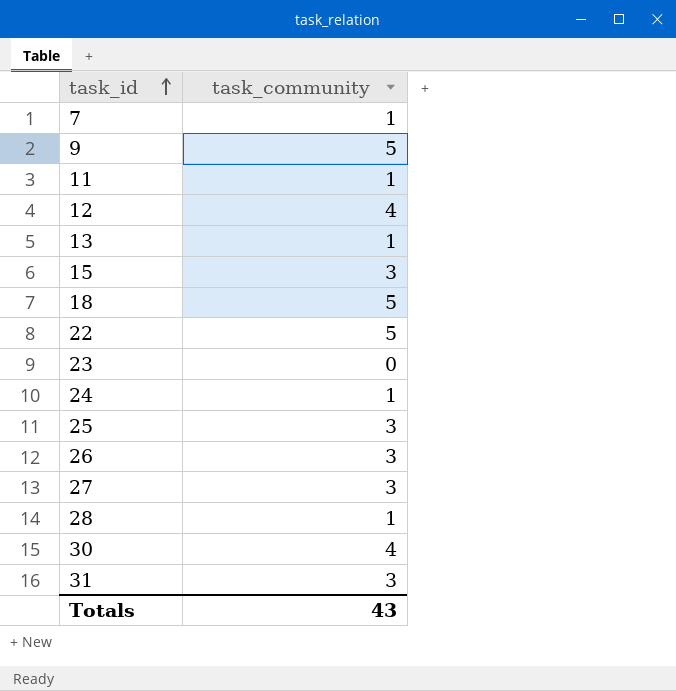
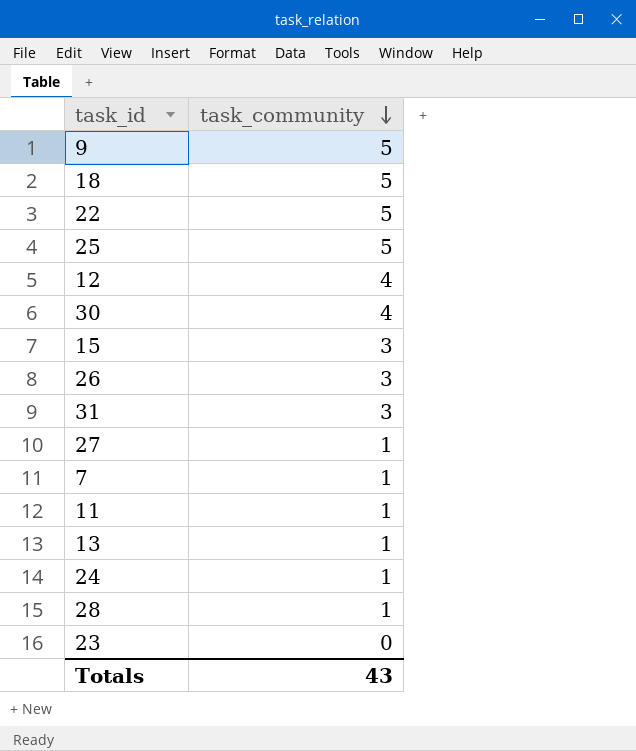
row order: task_id ascending -> task_community descending
25 | task_community: 3 -> 5
27 | task_community: 3 -> 1

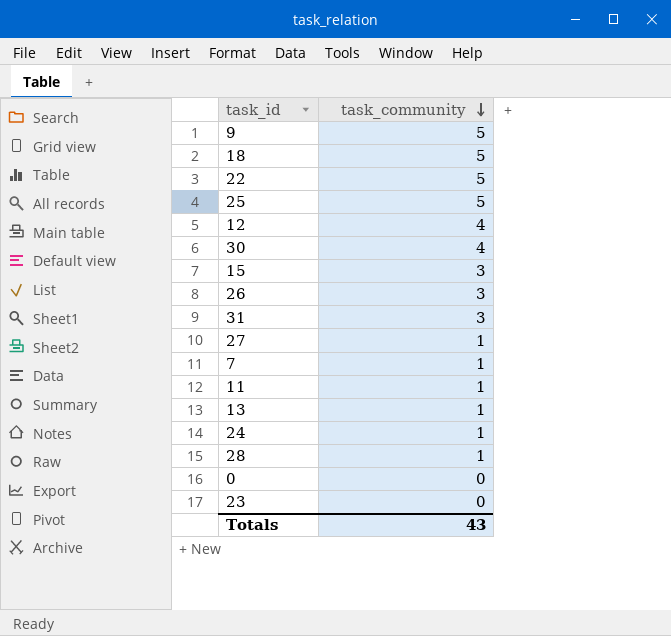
row 0: none -> 0

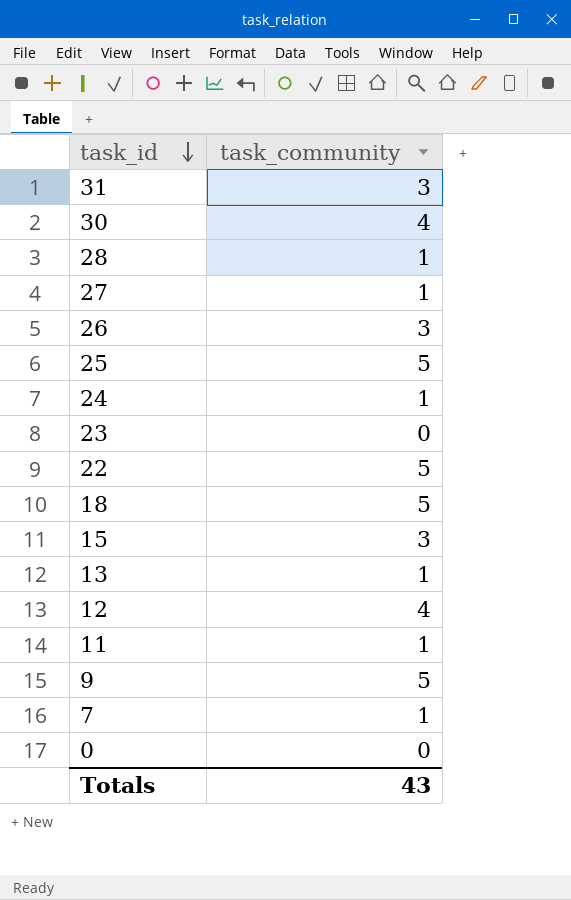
row order: task_community descending -> task_id descending

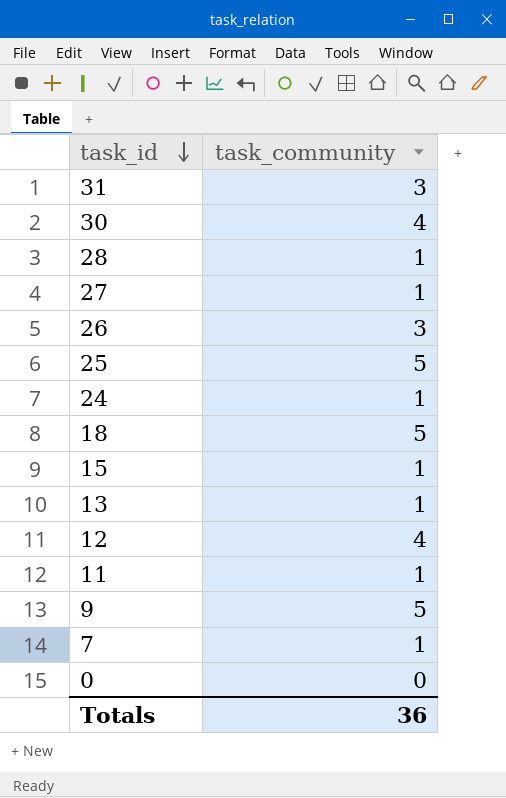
row 23: 0 -> none
row 22: 5 -> none
15 | task_community: 3 -> 1
Totals | task_community: 43 -> 36

